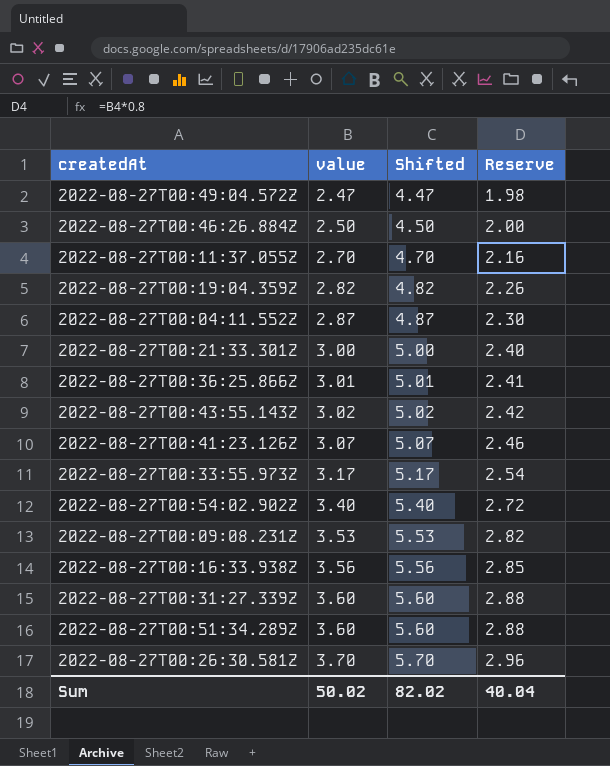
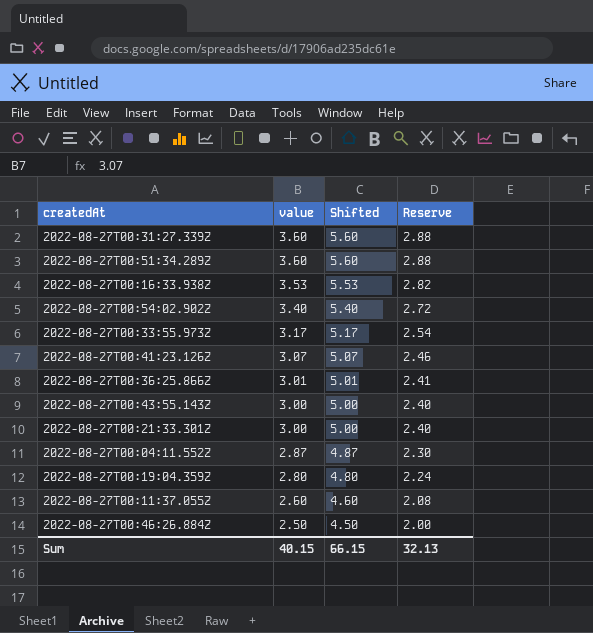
row order: value ascending -> value descending
row 2022-08-27T00:49:04.572Z: 2.47 | 4.47 | 1.98 -> none
row 2022-08-27T00:09:08.231Z: 3.53 | 5.53 | 2.82 -> none
row 2022-08-27T00:26:30.581Z: 3.70 | 5.70 | 2.96 -> none
2022-08-27T00:16:33.938Z | value: 3.56 -> 3.53
2022-08-27T00:16:33.938Z | Shifted: 5.56 -> 5.53
2022-08-27T00:16:33.938Z | Reserve: 2.85 -> 2.82
2022-08-27T00:43:55.143Z | value: 3.02 -> 3.00
2022-08-27T00:43:55.143Z | Shifted: 5.02 -> 5.00
2022-08-27T00:43:55.143Z | Reserve: 2.42 -> 2.40
2022-08-27T00:19:04.359Z | value: 2.82 -> 2.80
2022-08-27T00:19:04.359Z | Shifted: 4.82 -> 4.80
2022-08-27T00:19:04.359Z | Reserve: 2.26 -> 2.24
2022-08-27T00:11:37.055Z | value: 2.70 -> 2.60
2022-08-27T00:11:37.055Z | Shifted: 4.70 -> 4.60
2022-08-27T00:11:37.055Z | Reserve: 2.16 -> 2.08
Sum | value: 50.02 -> 40.15
Sum | Shifted: 82.02 -> 66.15
Sum | Reserve: 40.04 -> 32.13

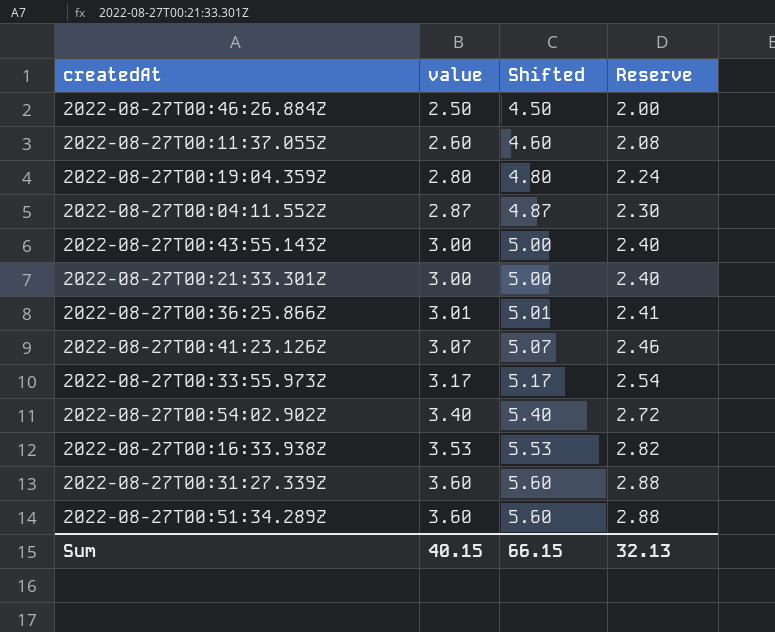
row order: value descending -> value ascending

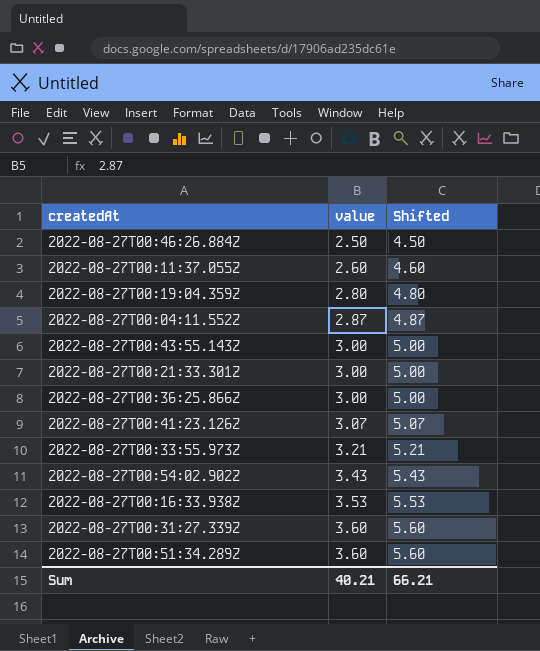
column Reserve | formula: [value] * 0.8 -> none
2022-08-27T00:36:25.866Z | value: 3.01 -> 3.00
2022-08-27T00:36:25.866Z | Shifted: 5.01 -> 5.00
2022-08-27T00:33:55.973Z | value: 3.17 -> 3.21
2022-08-27T00:33:55.973Z | Shifted: 5.17 -> 5.21
2022-08-27T00:54:02.902Z | value: 3.40 -> 3.43
2022-08-27T00:54:02.902Z | Shifted: 5.40 -> 5.43
Sum | value: 40.15 -> 40.21
Sum | Shifted: 66.15 -> 66.21

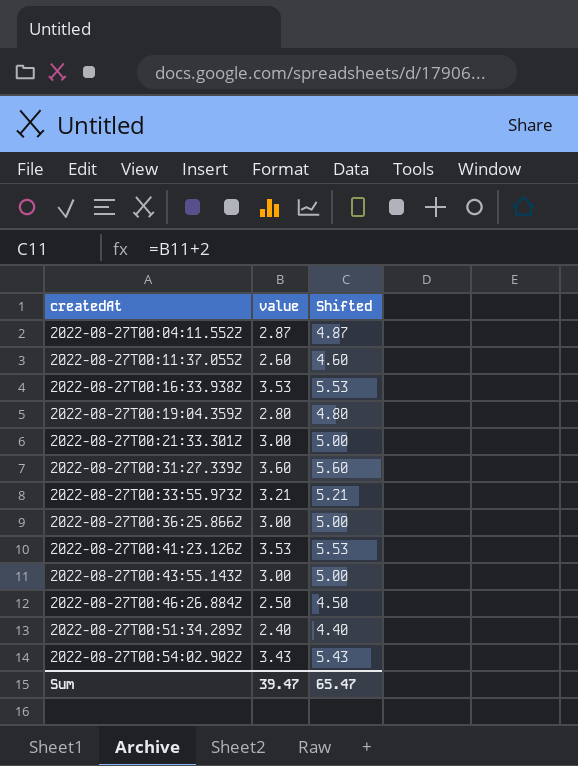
row order: value ascending -> createdAt ascending
2022-08-27T00:41:23.126Z | value: 3.07 -> 3.53
2022-08-27T00:41:23.126Z | Shifted: 5.07 -> 5.53
2022-08-27T00:51:34.289Z | value: 3.60 -> 2.40
2022-08-27T00:51:34.289Z | Shifted: 5.60 -> 4.40
Sum | value: 40.21 -> 39.47
Sum | Shifted: 66.21 -> 65.47

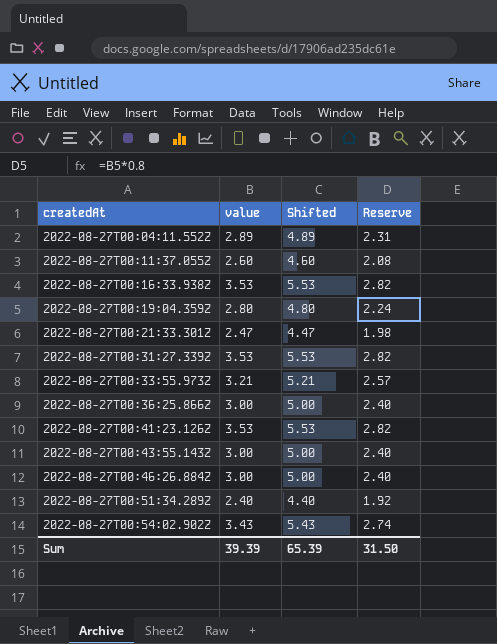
column Reserve | formula: none -> [value] * 0.8
2022-08-27T00:04:11.552Z | value: 2.87 -> 2.89
2022-08-27T00:04:11.552Z | Shifted: 4.87 -> 4.89
2022-08-27T00:21:33.301Z | value: 3.00 -> 2.47
2022-08-27T00:21:33.301Z | Shifted: 5.00 -> 4.47
2022-08-27T00:31:27.339Z | value: 3.60 -> 3.53
2022-08-27T00:31:27.339Z | Shifted: 5.60 -> 5.53
2022-08-27T00:46:26.884Z | value: 2.50 -> 3.00
2022-08-27T00:46:26.884Z | Shifted: 4.50 -> 5.00
Sum | value: 39.47 -> 39.39
Sum | Shifted: 65.47 -> 65.39

